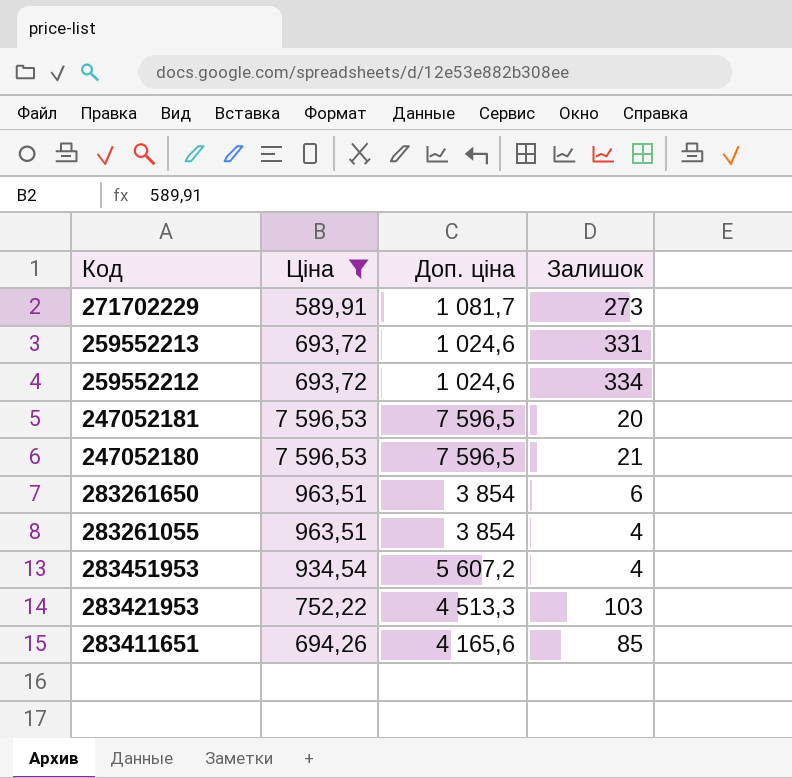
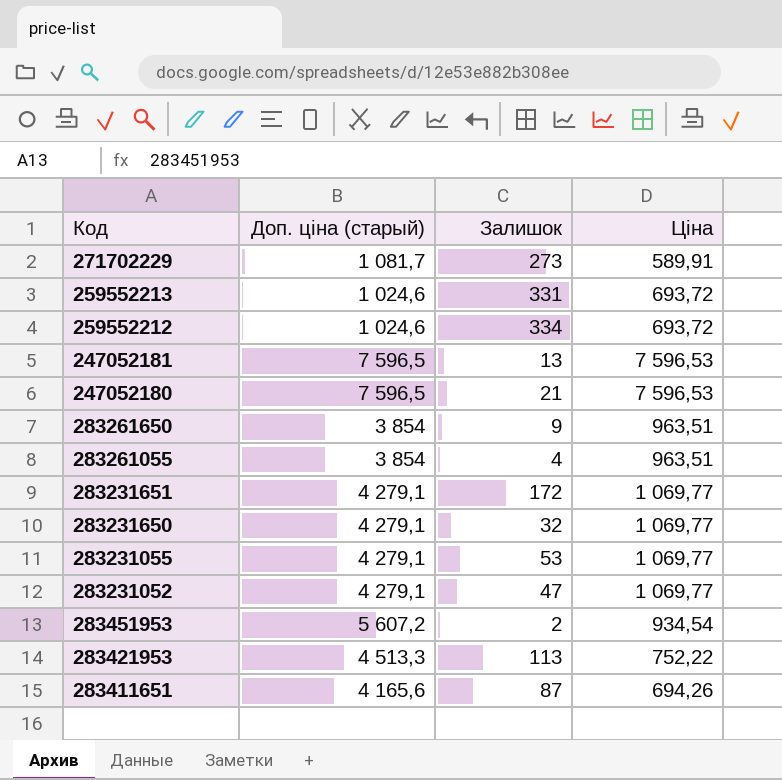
filter: Ціна != 1 069,77 -> none
column name: Доп. ціна -> Доп. ціна (старый)
column Ціна | position: 2 -> 4
247052181 | Залишок: 20 -> 13
283261650 | Залишок: 6 -> 9
283451953 | Залишок: 4 -> 2
283421953 | Залишок: 103 -> 113
283411651 | Залишок: 85 -> 87

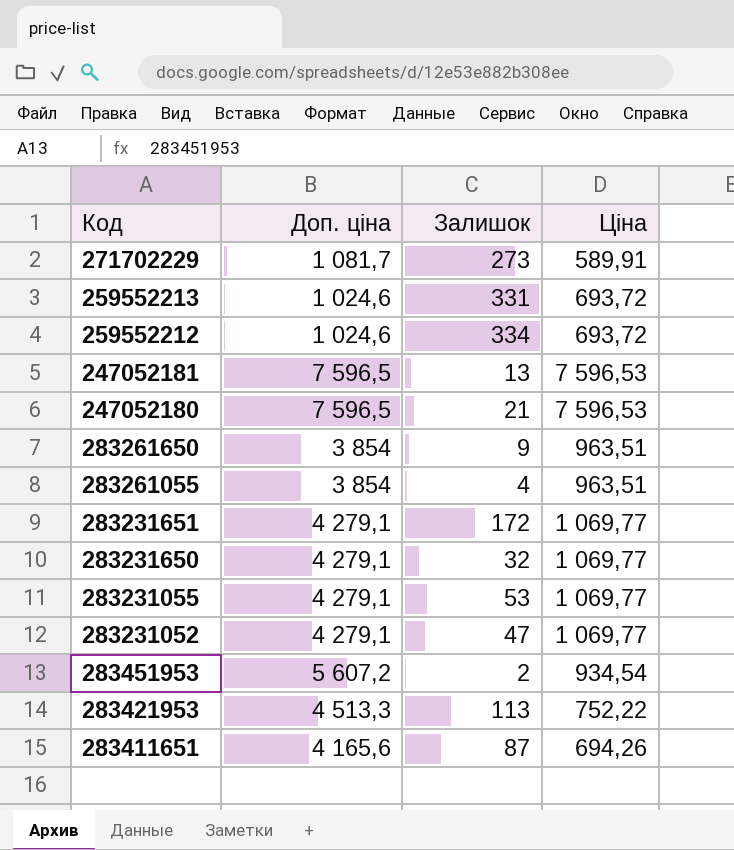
column name: Доп. ціна (старый) -> Доп. ціна

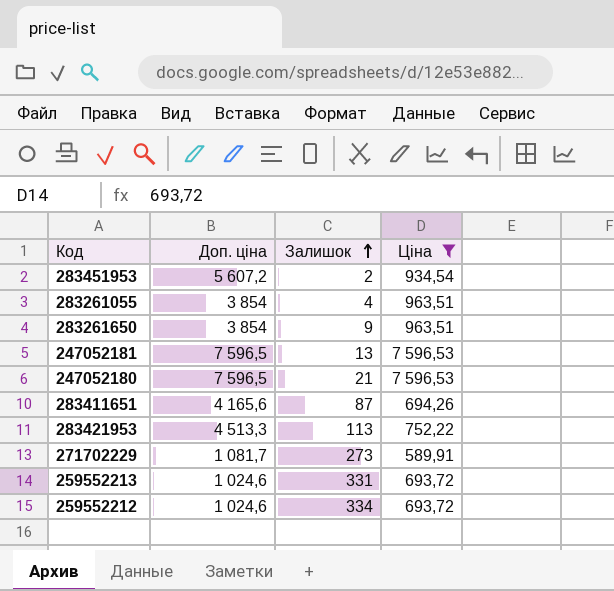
filter: none -> Ціна != 1 069,77
row order: none -> Залишок ascending

